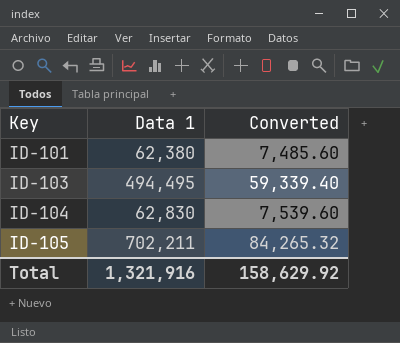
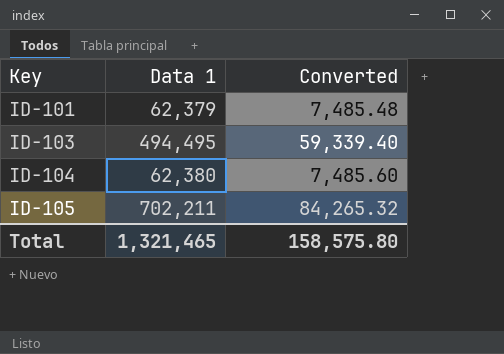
ID-101 | Data 1: 62,380 -> 62,379
ID-101 | Converted: 7,485.60 -> 7,485.48
ID-104 | Data 1: 62,830 -> 62,380
ID-104 | Converted: 7,539.60 -> 7,485.60
Total | Data 1: 1,321,916 -> 1,321,465
Total | Converted: 158,629.92 -> 158,575.80

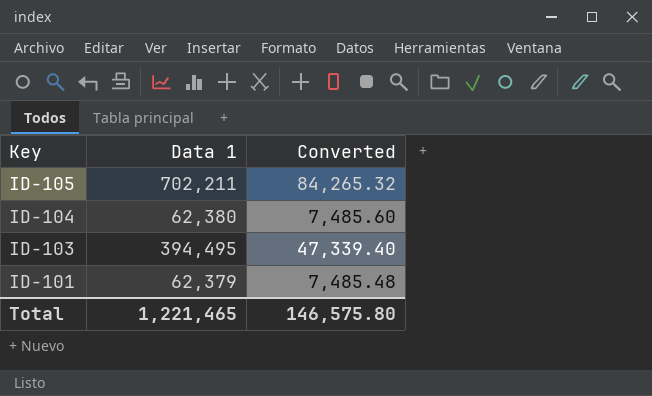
row order: Key ascending -> Key descending
ID-103 | Data 1: 494,495 -> 394,495
ID-103 | Converted: 59,339.40 -> 47,339.40
Total | Data 1: 1,321,465 -> 1,221,465
Total | Converted: 158,575.80 -> 146,575.80

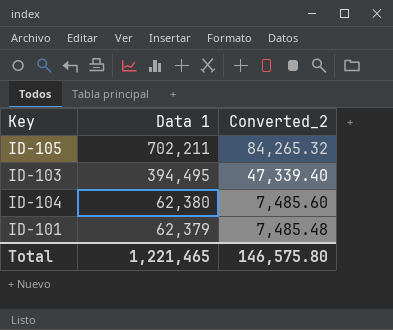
row order: Key descending -> Data 1 descending
column name: Converted -> Converted_2

